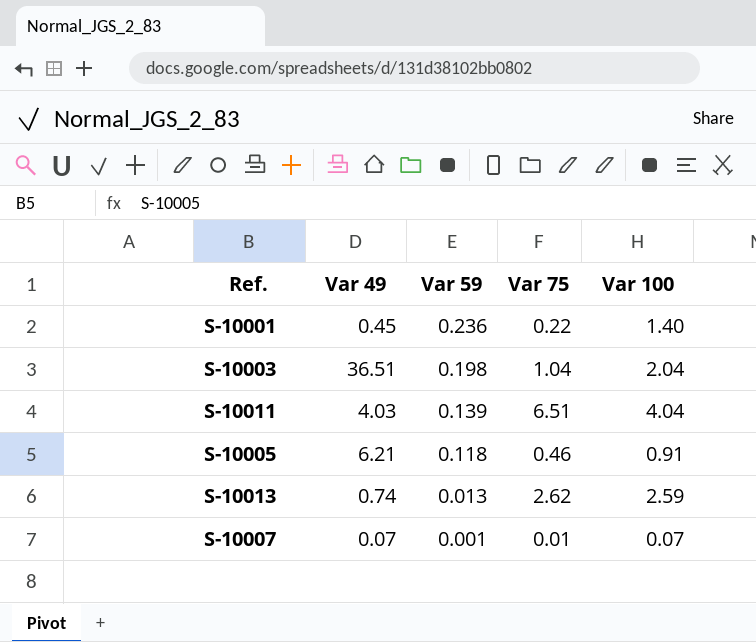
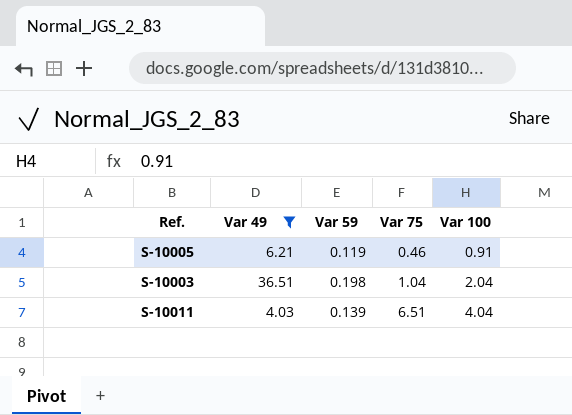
filter: none -> Var 49 >= 4.03
row order: Var 59 descending -> Var 75 ascending
S-10005 | Var 59: 0.118 -> 0.119

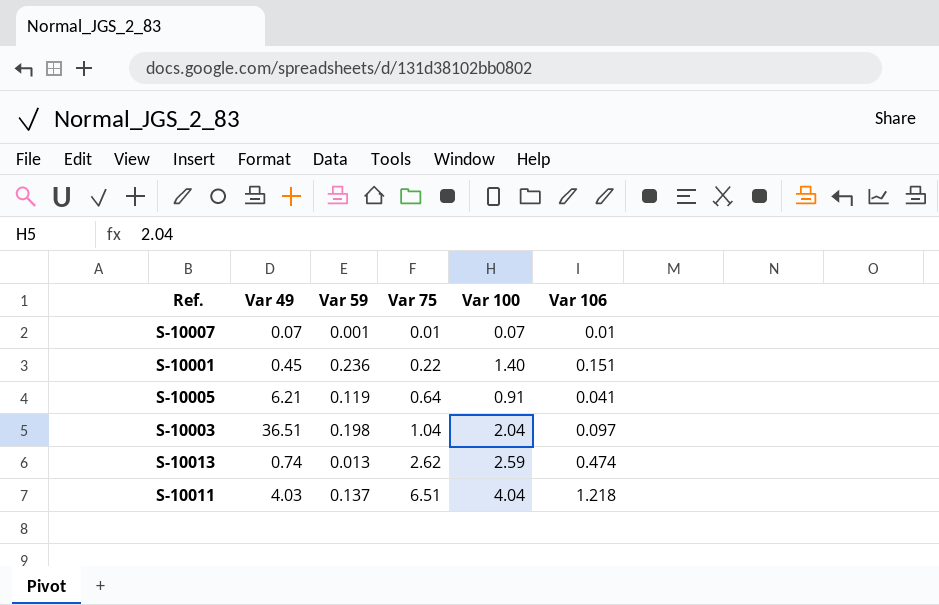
filter: Var 49 >= 4.03 -> none
column Var 106 | position: none -> 6
S-10005 | Var 75: 0.46 -> 0.64
S-10011 | Var 59: 0.139 -> 0.137

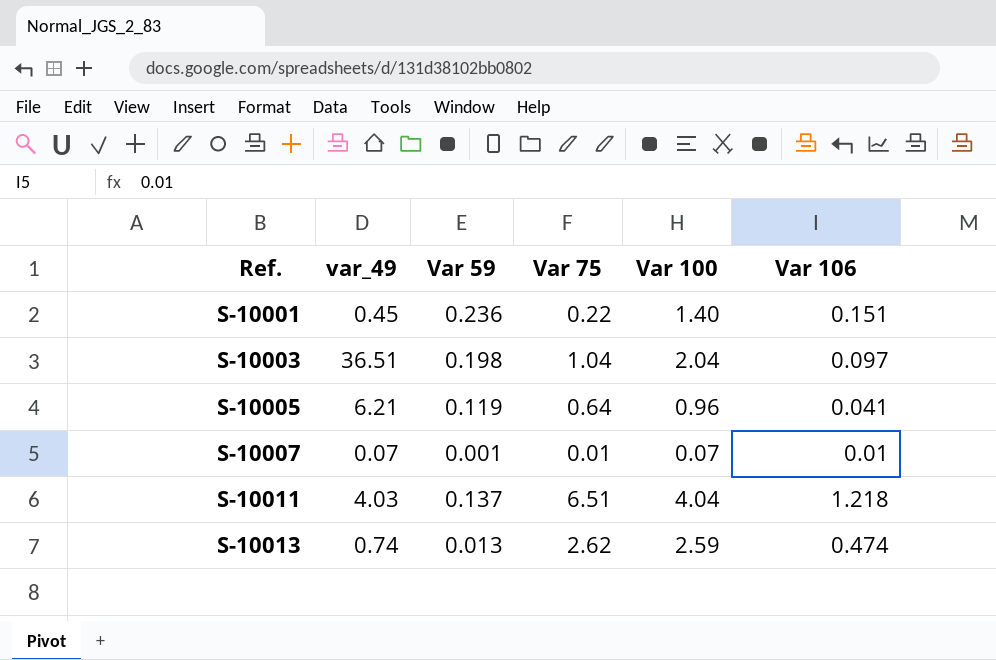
row order: Var 75 ascending -> Ref. ascending
column name: Var 49 -> var_49
S-10005 | Var 100: 0.91 -> 0.96

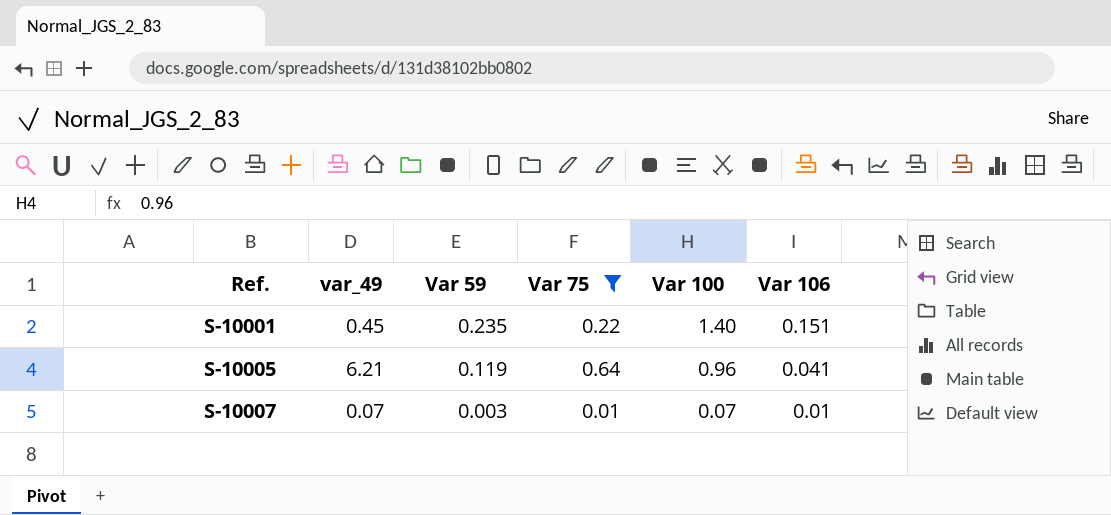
filter: none -> Var 75 <= 0.64
S-10001 | Var 59: 0.236 -> 0.235
S-10007 | Var 59: 0.001 -> 0.003

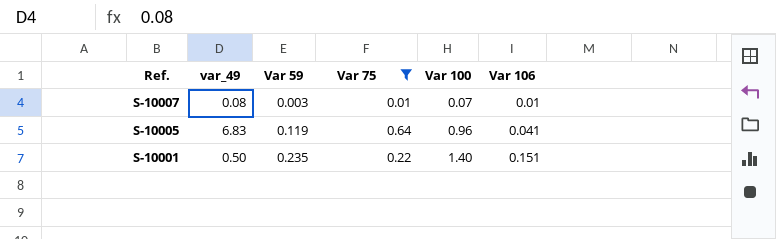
row order: Ref. ascending -> Ref. descending
S-10007 | var_49: 0.07 -> 0.08
S-10005 | var_49: 6.21 -> 6.83
S-10001 | var_49: 0.45 -> 0.50

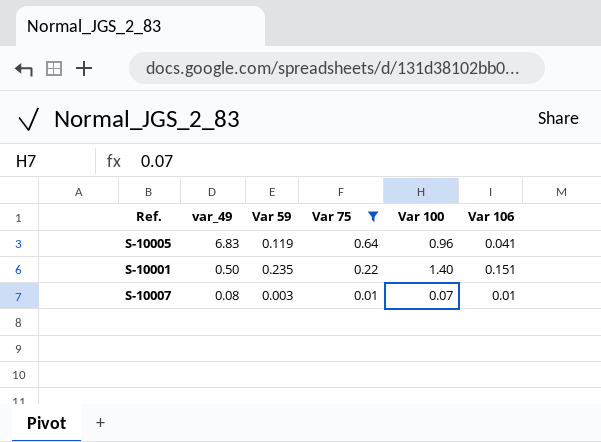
row order: Ref. descending -> var_49 descending

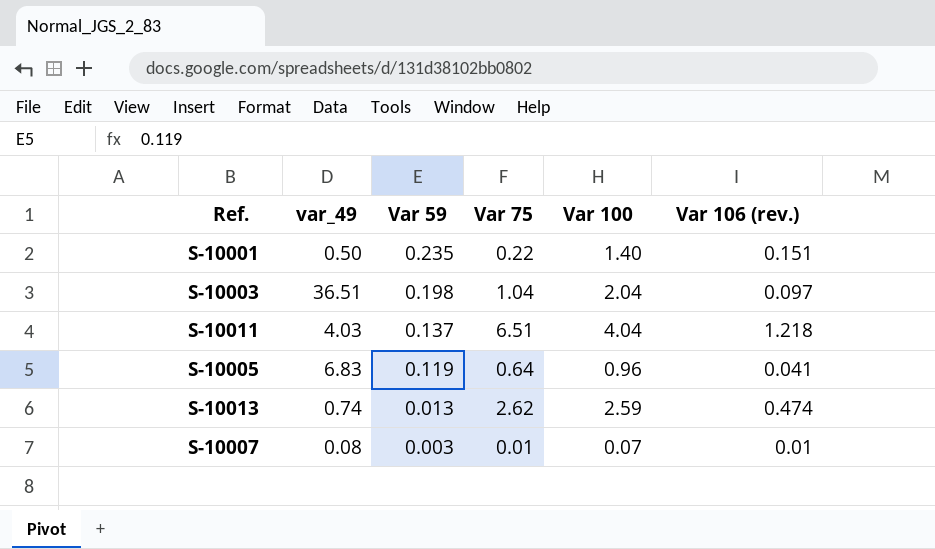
filter: Var 75 <= 0.64 -> none
row order: var_49 descending -> Var 59 descending
column name: Var 106 -> Var 106 (rev.)

